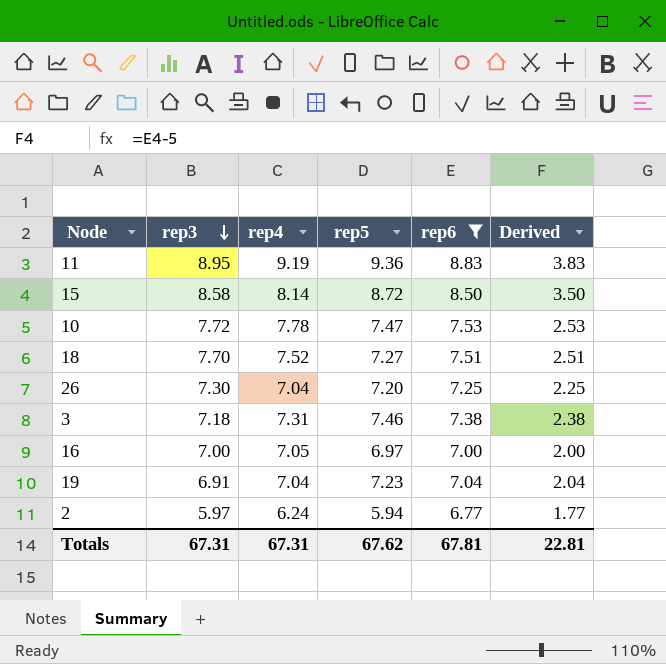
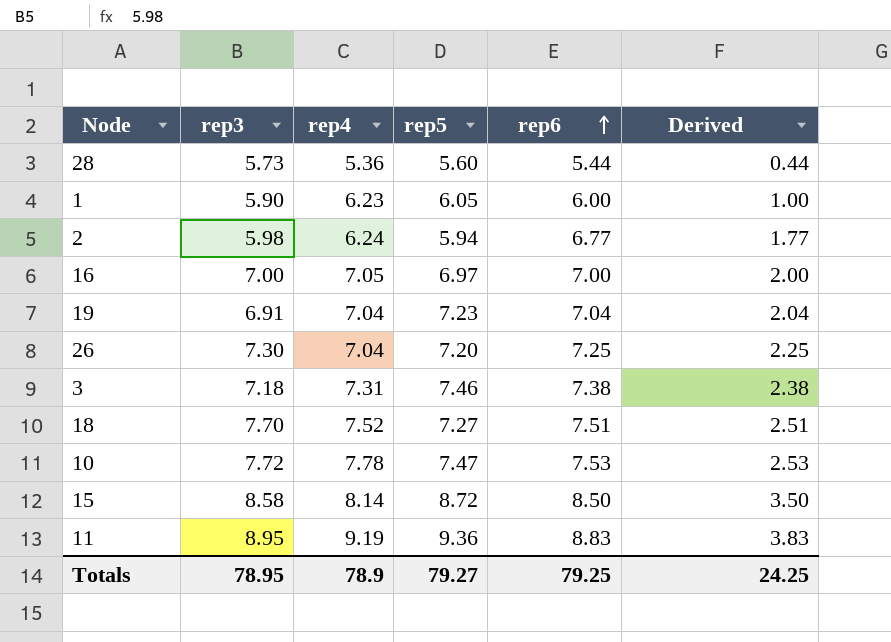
filter: rep6 >= 6.77 -> none
row order: rep3 descending -> rep6 ascending
2 | rep3: 5.97 -> 5.98
Totals | rep3: 67.31 -> 78.95
Totals | rep4: 67.31 -> 78.9
Totals | rep5: 67.62 -> 79.27
Totals | rep6: 67.81 -> 79.25
Totals | Derived: 22.81 -> 24.25

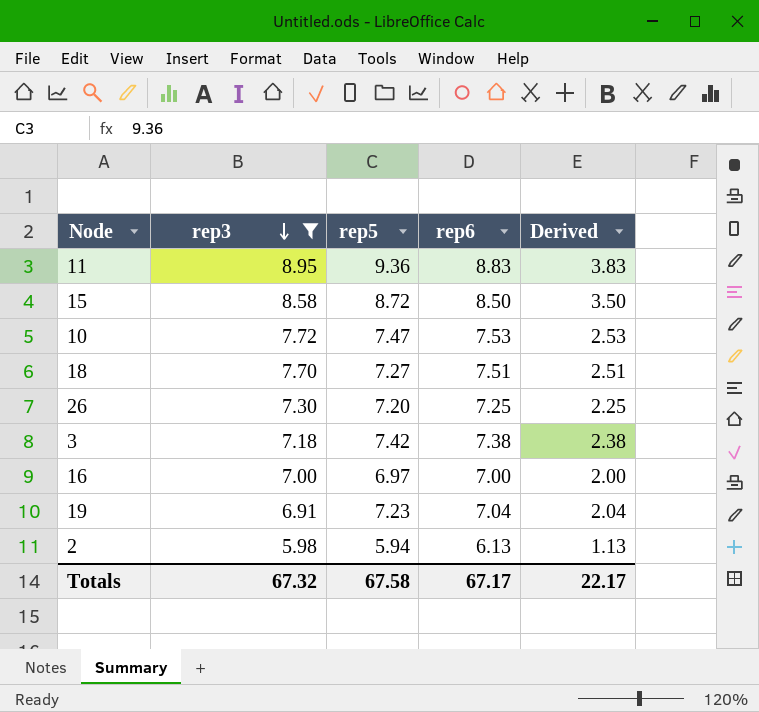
filter: none -> rep3 >= 5.98
row order: rep6 ascending -> rep3 descending
column rep4 | position: 3 -> none
3 | rep5: 7.46 -> 7.42
2 | rep6: 6.77 -> 6.13
2 | Derived: 1.77 -> 1.13
Totals | rep3: 78.95 -> 67.32
Totals | rep5: 79.27 -> 67.58
Totals | rep6: 79.25 -> 67.17
Totals | Derived: 24.25 -> 22.17

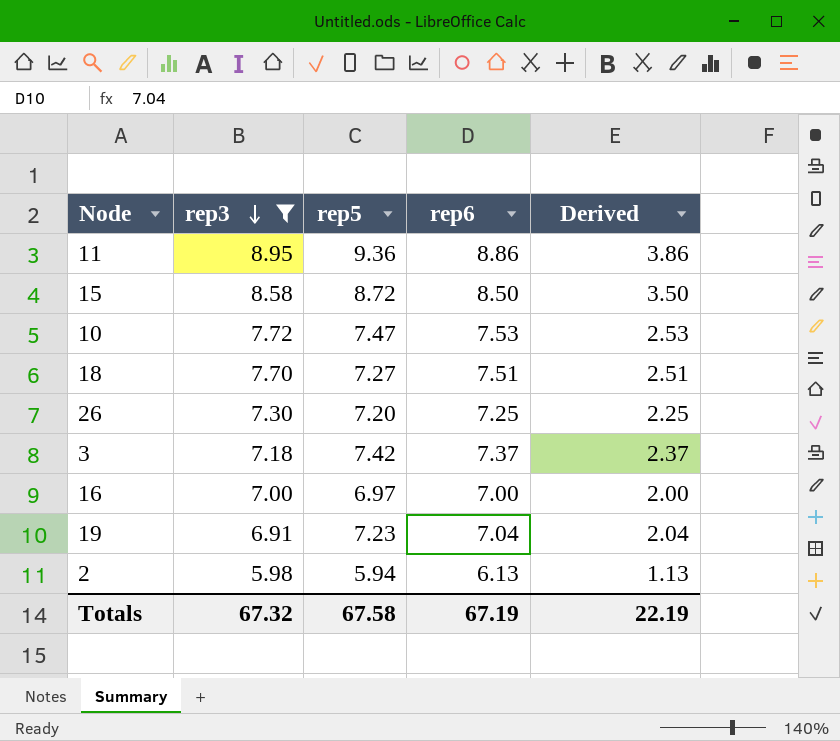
11 | rep6: 8.83 -> 8.86
11 | Derived: 3.83 -> 3.86
3 | rep6: 7.38 -> 7.37
3 | Derived: 2.38 -> 2.37
Totals | rep6: 67.17 -> 67.19
Totals | Derived: 22.17 -> 22.19

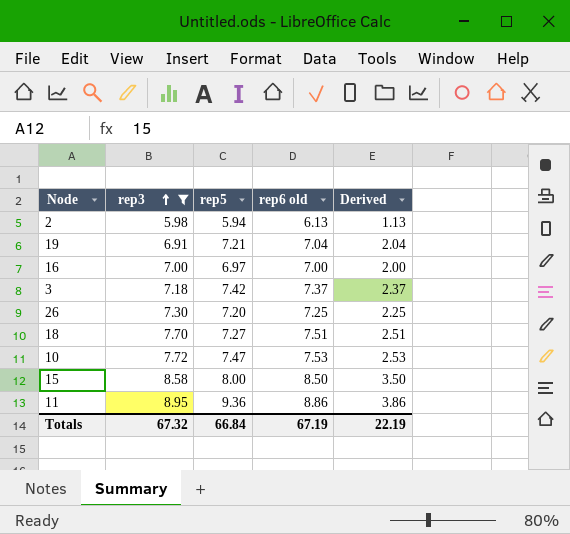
row order: rep3 descending -> rep3 ascending
column name: rep6 -> rep6 old
19 | rep5: 7.23 -> 7.21
15 | rep5: 8.72 -> 8.00
Totals | rep5: 67.58 -> 66.84

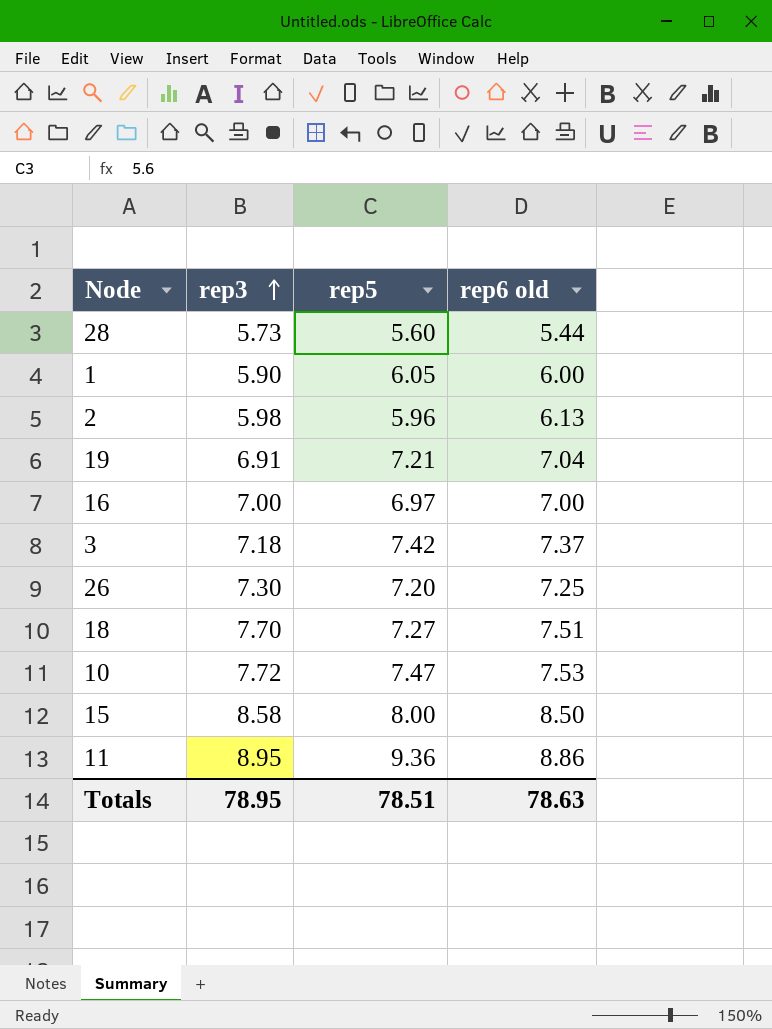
filter: rep3 >= 5.98 -> none
column Derived | formula: [rep6 old] - 5 -> none
2 | rep5: 5.94 -> 5.96
Totals | rep3: 67.32 -> 78.95
Totals | rep5: 66.84 -> 78.51
Totals | rep6 old: 67.19 -> 78.63

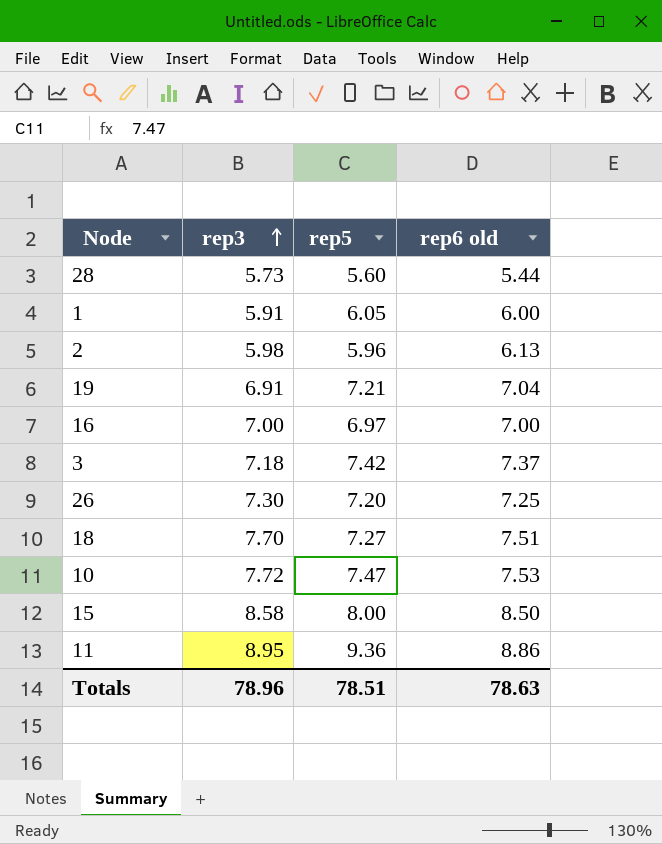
1 | rep3: 5.90 -> 5.91
Totals | rep3: 78.95 -> 78.96

